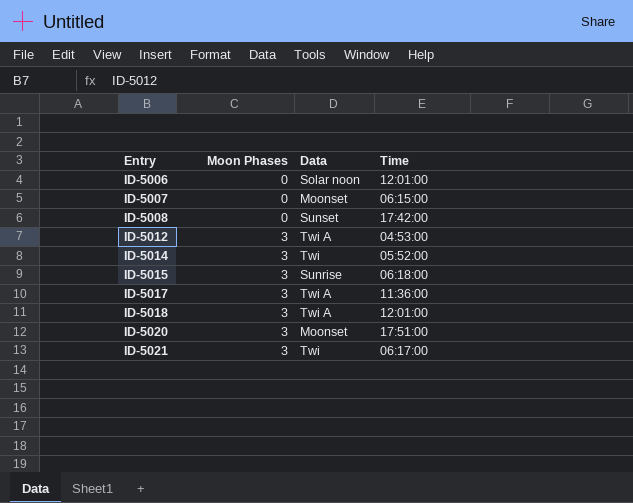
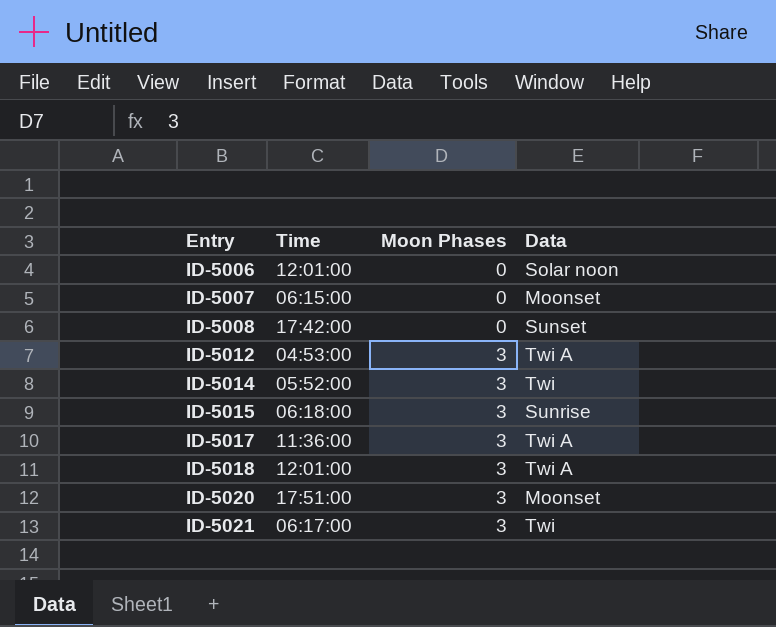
column Time | position: 4 -> 2

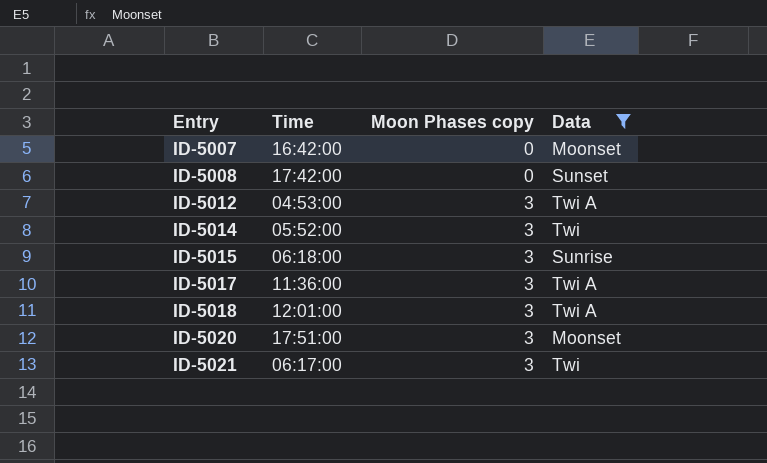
filter: none -> Data != Solar noon
column name: Moon Phases -> Moon Phases copy
ID-5007 | Time: 06:15:00 -> 16:42:00

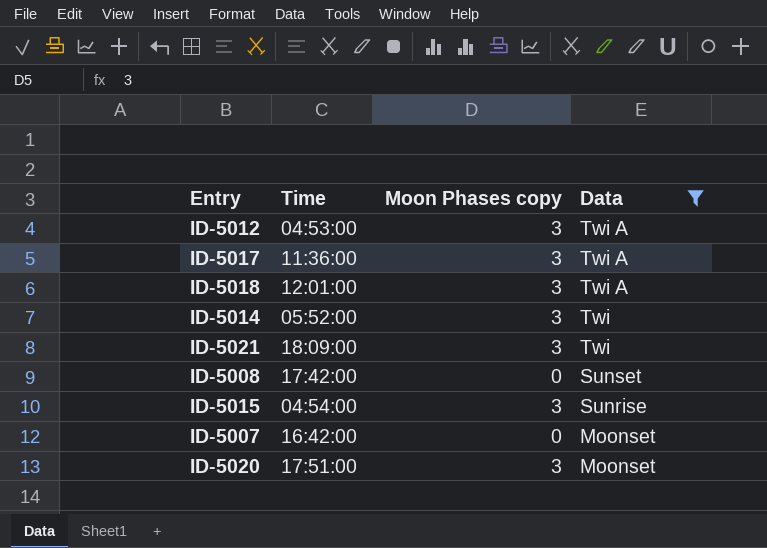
row order: Entry ascending -> Data descending
ID-5021 | Time: 06:17:00 -> 18:09:00
ID-5015 | Time: 06:18:00 -> 04:54:00

